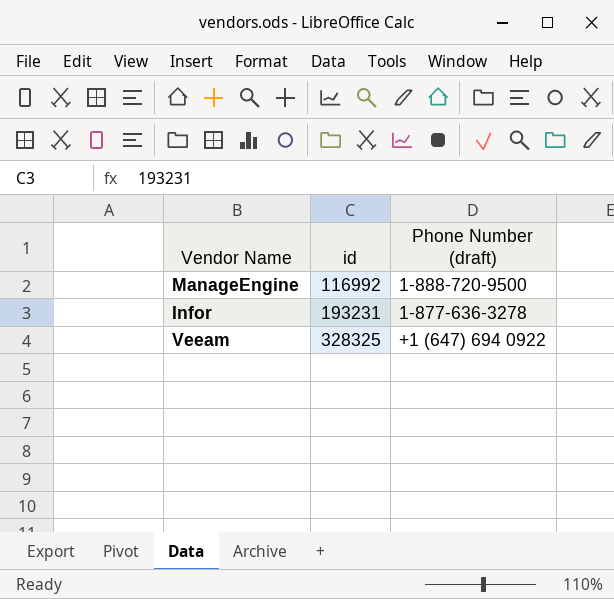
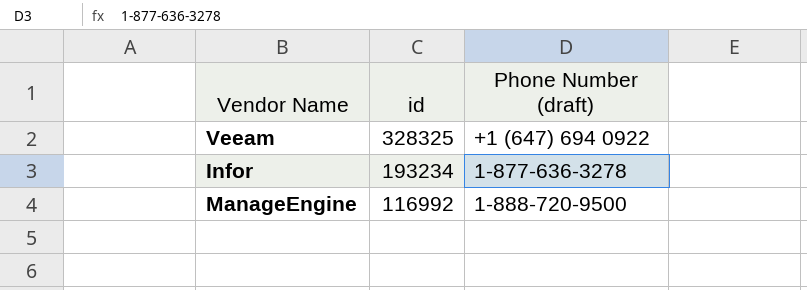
row order: id ascending -> id descending
Infor | id: 193231 -> 193234

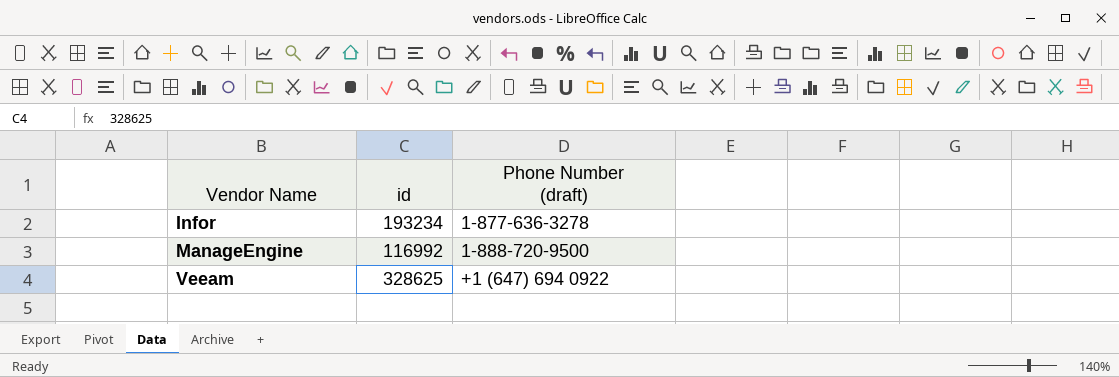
row order: id descending -> Vendor Name ascending
Veeam | id: 328325 -> 328625

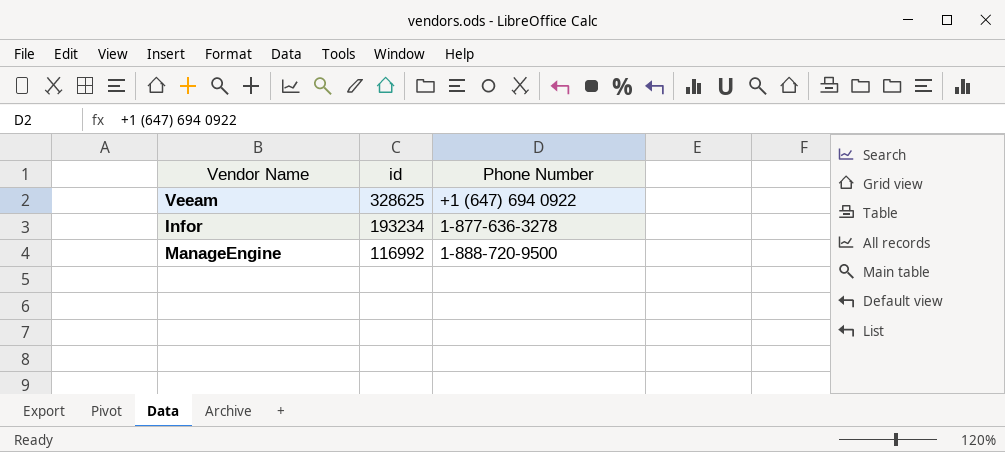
row order: Vendor Name ascending -> id descending
column name: Phone Number (draft) -> Phone Number

